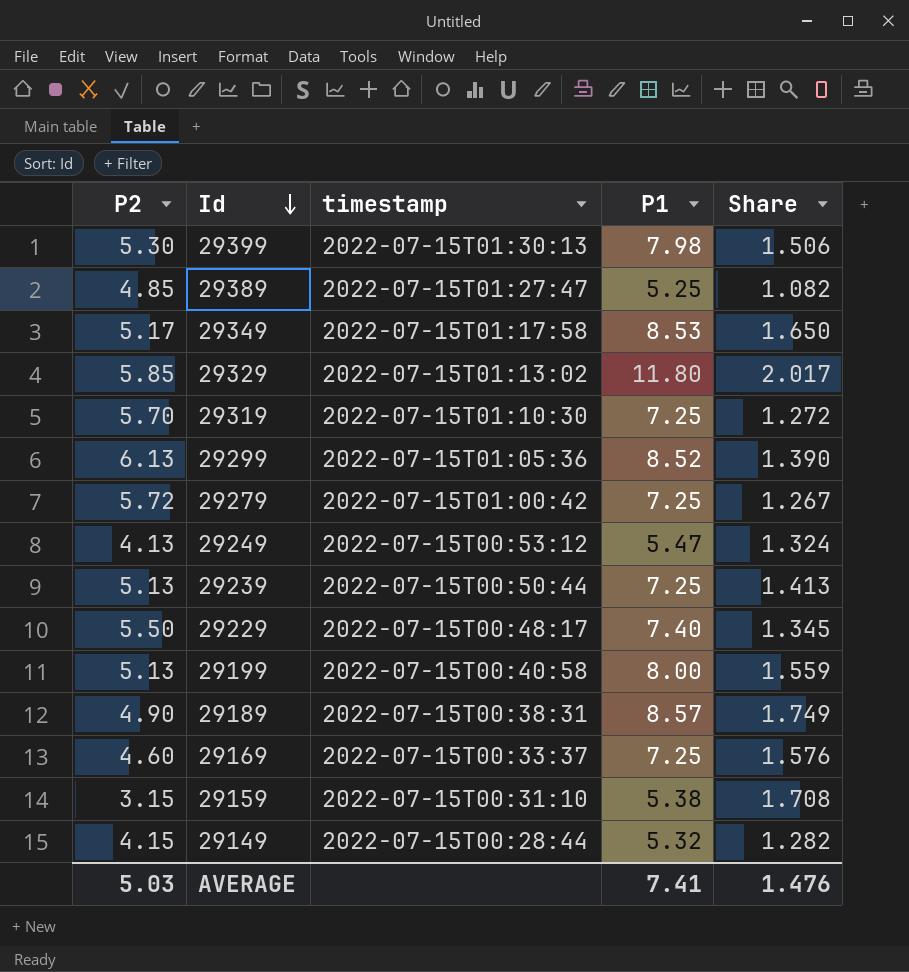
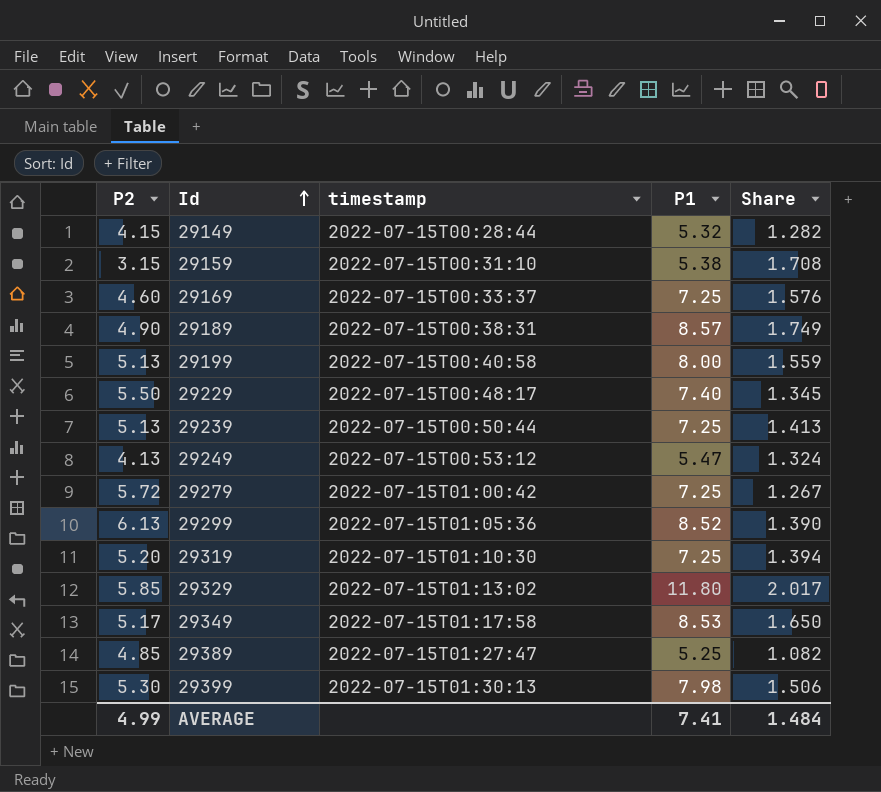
row order: Id descending -> Id ascending
29319 | P2: 5.70 -> 5.20
29319 | Share: 1.272 -> 1.394
AVERAGE | P2: 5.03 -> 4.99
AVERAGE | Share: 1.476 -> 1.484

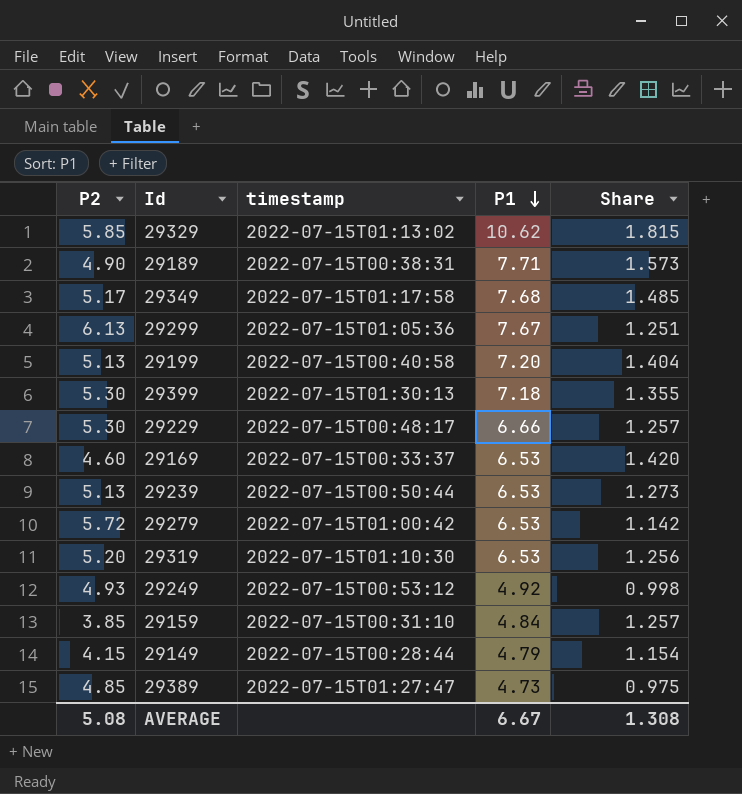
row order: Id ascending -> P1 descending
29329 | P1: 11.80 -> 10.62
29329 | Share: 2.017 -> 1.815
29189 | P1: 8.57 -> 7.71
29189 | Share: 1.749 -> 1.573
29349 | P1: 8.53 -> 7.68
29349 | Share: 1.650 -> 1.485
29299 | P1: 8.52 -> 7.67
29299 | Share: 1.390 -> 1.251
29199 | P1: 8.00 -> 7.20
29199 | Share: 1.559 -> 1.404
29399 | P1: 7.98 -> 7.18
29399 | Share: 1.506 -> 1.355
29229 | P2: 5.50 -> 5.30
29229 | P1: 7.40 -> 6.66
29229 | Share: 1.345 -> 1.257
29169 | P1: 7.25 -> 6.53
29169 | Share: 1.576 -> 1.420
29239 | P1: 7.25 -> 6.53
29239 | Share: 1.413 -> 1.273
29279 | P1: 7.25 -> 6.53
29279 | Share: 1.267 -> 1.142
29319 | P1: 7.25 -> 6.53
29319 | Share: 1.394 -> 1.256
29249 | P2: 4.13 -> 4.93
29249 | P1: 5.47 -> 4.92
29249 | Share: 1.324 -> 0.998
29159 | P2: 3.15 -> 3.85
29159 | P1: 5.38 -> 4.84
29159 | Share: 1.708 -> 1.257
29149 | P1: 5.32 -> 4.79
29149 | Share: 1.282 -> 1.154
29389 | P1: 5.25 -> 4.73
29389 | Share: 1.082 -> 0.975
AVERAGE | P2: 4.99 -> 5.08
AVERAGE | P1: 7.41 -> 6.67
AVERAGE | Share: 1.484 -> 1.308

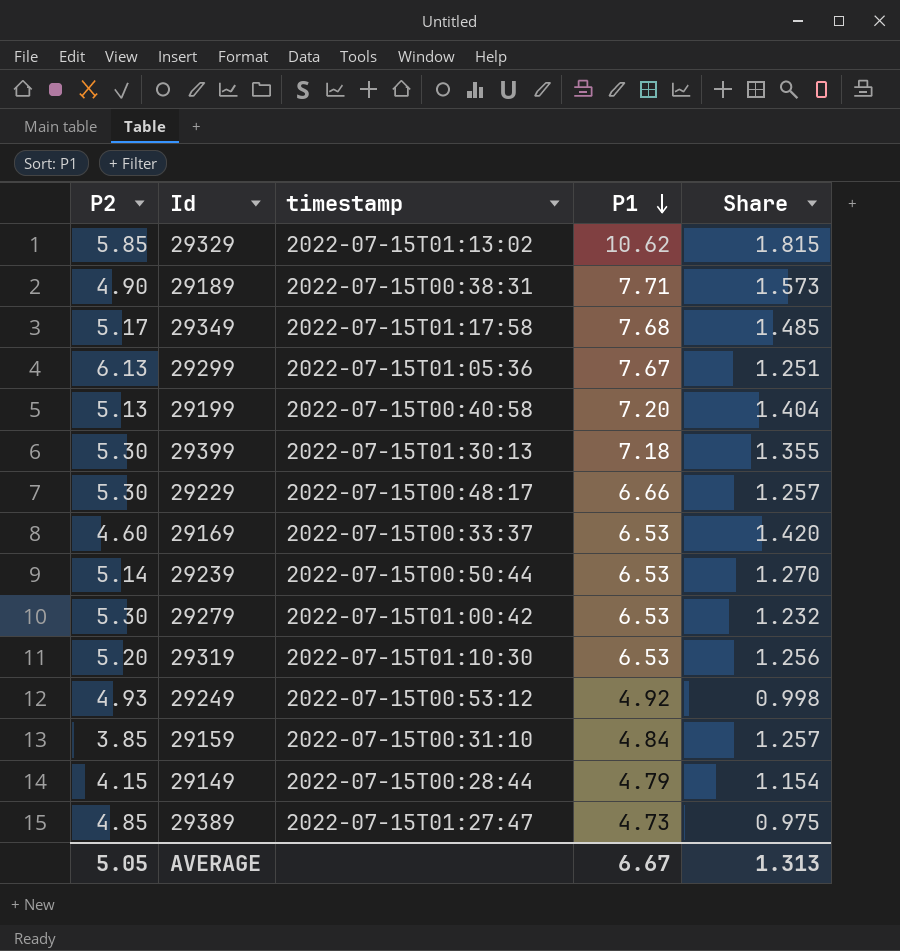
29239 | P2: 5.13 -> 5.14
29239 | Share: 1.273 -> 1.270
29279 | P2: 5.72 -> 5.30
29279 | Share: 1.142 -> 1.232
AVERAGE | P2: 5.08 -> 5.05
AVERAGE | Share: 1.308 -> 1.313

